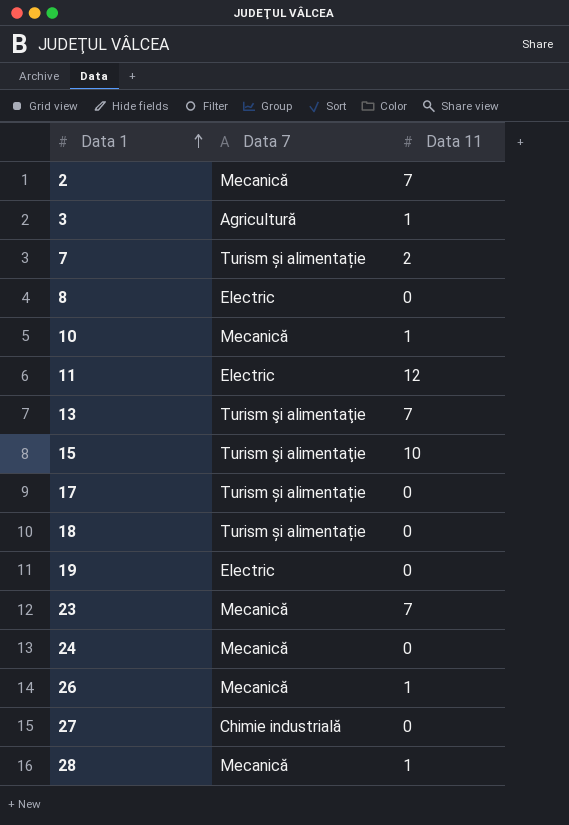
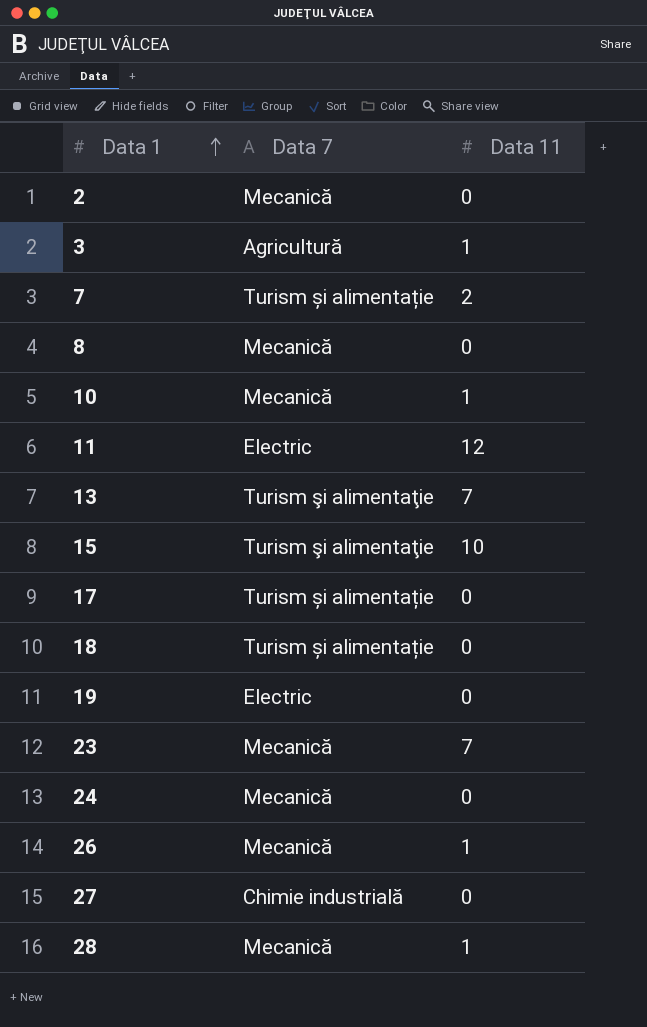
2 | Data 11: 7 -> 0
8 | Data 7: Electric -> Mecanică

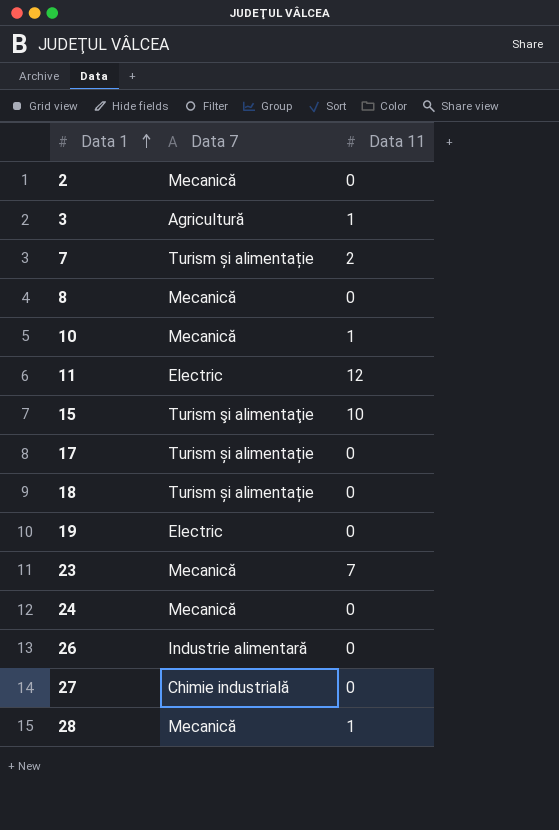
row 13: Turism şi alimentaţie | 7 -> none
26 | Data 7: Mecanică -> Industrie alimentară
26 | Data 11: 1 -> 0

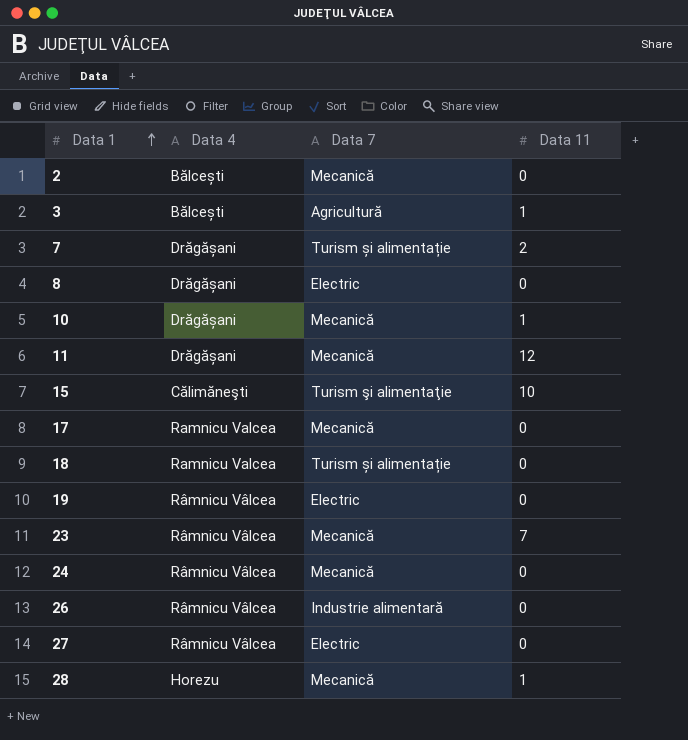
column Data 4 | position: none -> 2
8 | Data 7: Mecanică -> Electric
11 | Data 7: Electric -> Mecanică
17 | Data 7: Turism și alimentație -> Mecanică
27 | Data 7: Chimie industrială -> Electric

